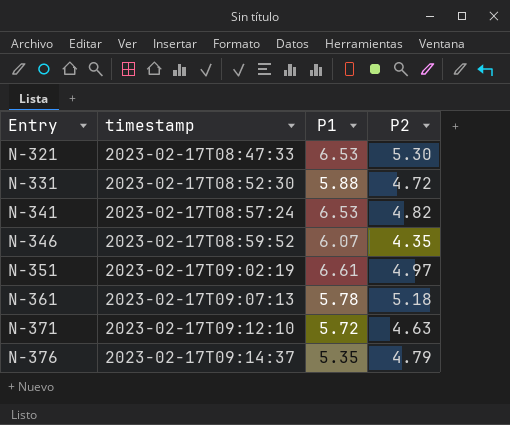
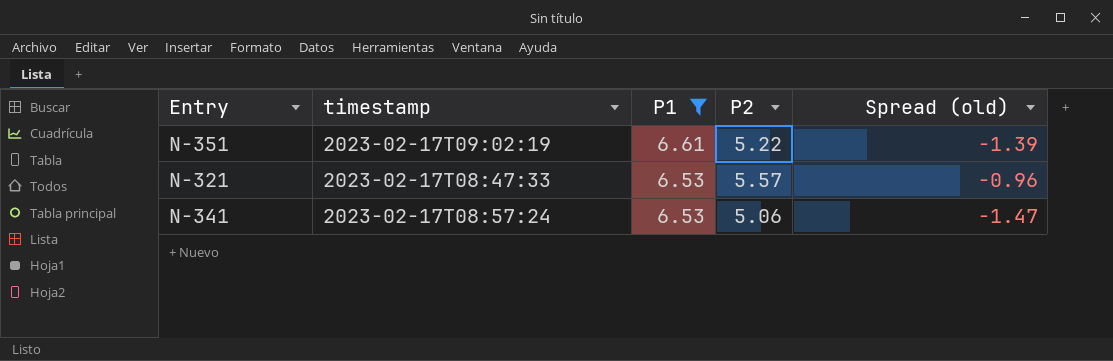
filter: none -> P1 >= 6.53
row order: Entry ascending -> P1 descending
column Spread (old) | formula: none -> [P2] - [P1]
N-351 | P2: 4.97 -> 5.22
N-321 | P2: 5.30 -> 5.57
N-341 | P2: 4.82 -> 5.06

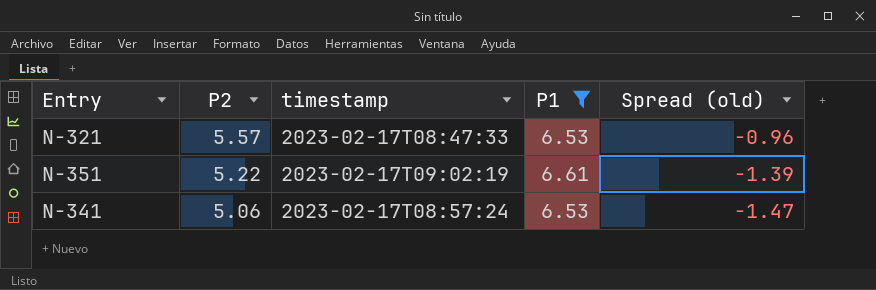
row order: P1 descending -> P2 descending
column P2 | position: 4 -> 2

